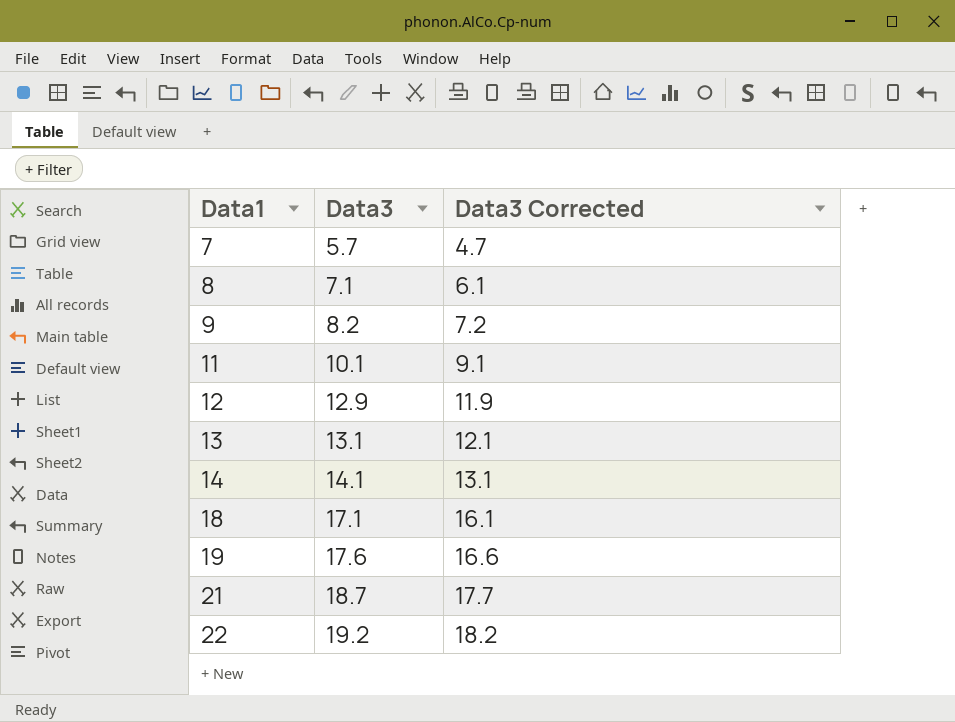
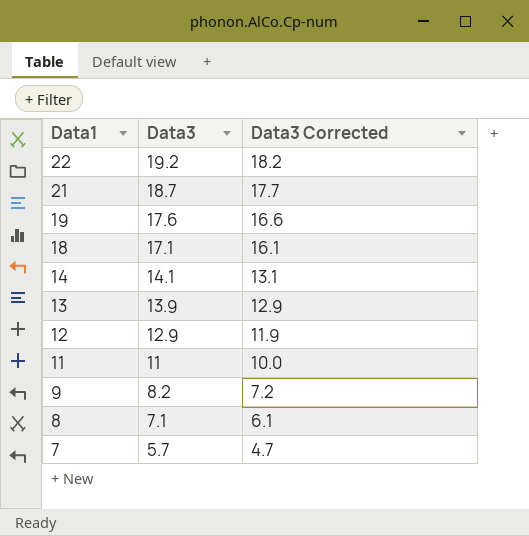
row order: Data1 ascending -> Data1 descending
13 | Data3: 13.1 -> 13.9
13 | Data3 Corrected: 12.1 -> 12.9
11 | Data3: 10.1 -> 11
11 | Data3 Corrected: 9.1 -> 10.0

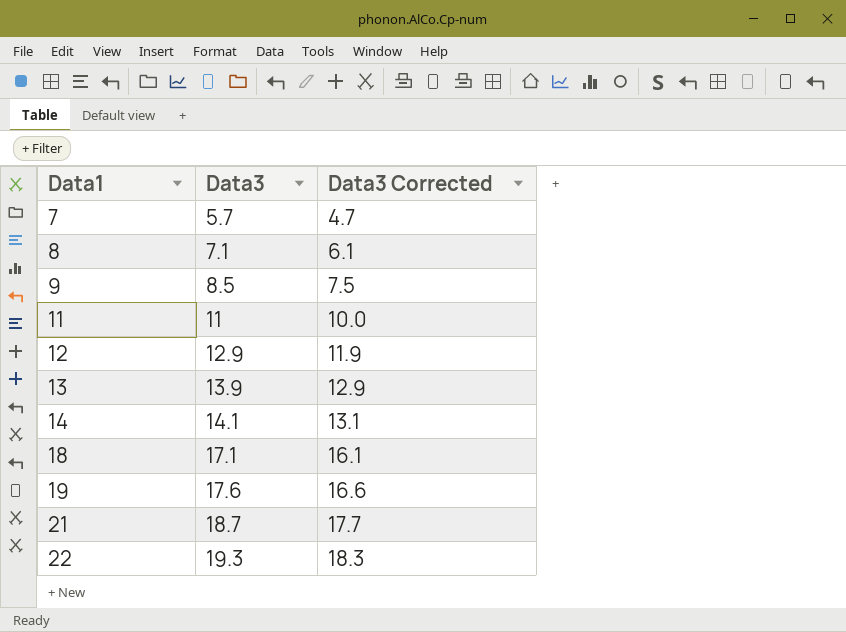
row order: Data1 descending -> Data1 ascending
9 | Data3: 8.2 -> 8.5
9 | Data3 Corrected: 7.2 -> 7.5
22 | Data3: 19.2 -> 19.3
22 | Data3 Corrected: 18.2 -> 18.3

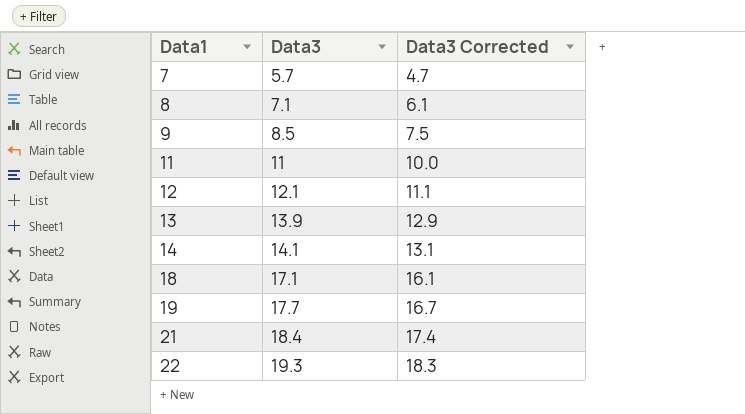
12 | Data3: 12.9 -> 12.1
12 | Data3 Corrected: 11.9 -> 11.1
19 | Data3: 17.6 -> 17.7
19 | Data3 Corrected: 16.6 -> 16.7
21 | Data3: 18.7 -> 18.4
21 | Data3 Corrected: 17.7 -> 17.4

